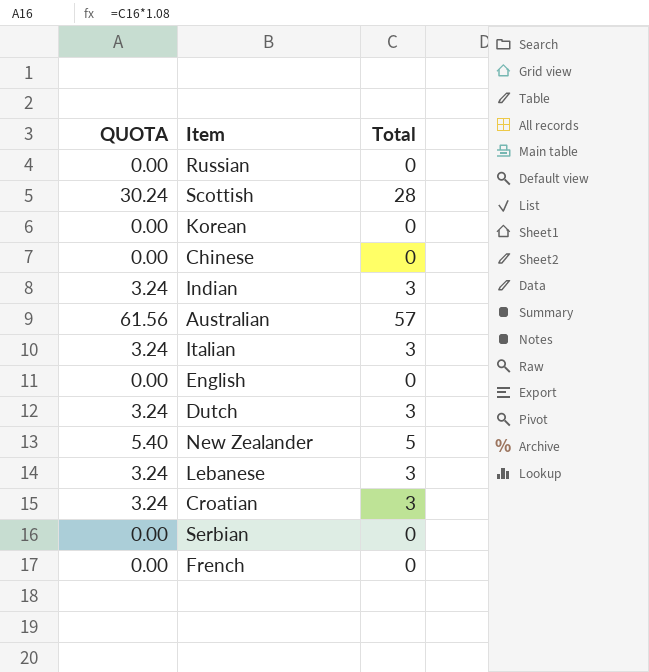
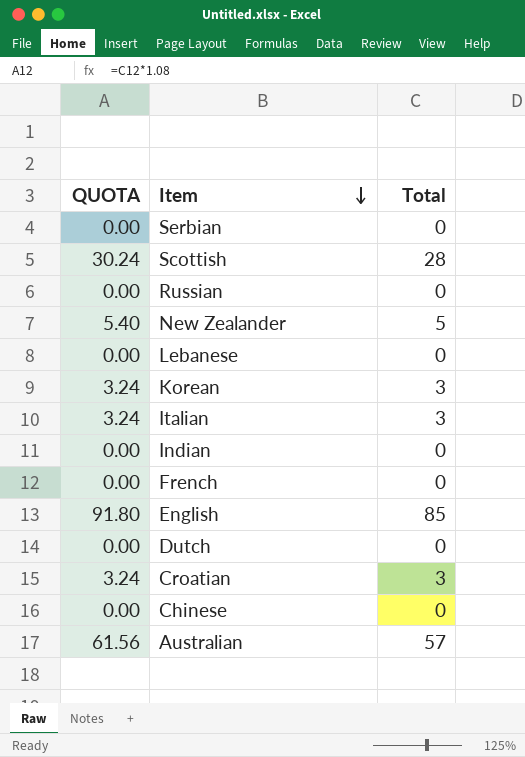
row order: none -> Item descending
Lebanese | QUOTA: 3.24 -> 0.00
Lebanese | Total: 3 -> 0
Korean | QUOTA: 0.00 -> 3.24
Korean | Total: 0 -> 3
Indian | QUOTA: 3.24 -> 0.00
Indian | Total: 3 -> 0
English | QUOTA: 0.00 -> 91.80
English | Total: 0 -> 85
Dutch | QUOTA: 3.24 -> 0.00
Dutch | Total: 3 -> 0

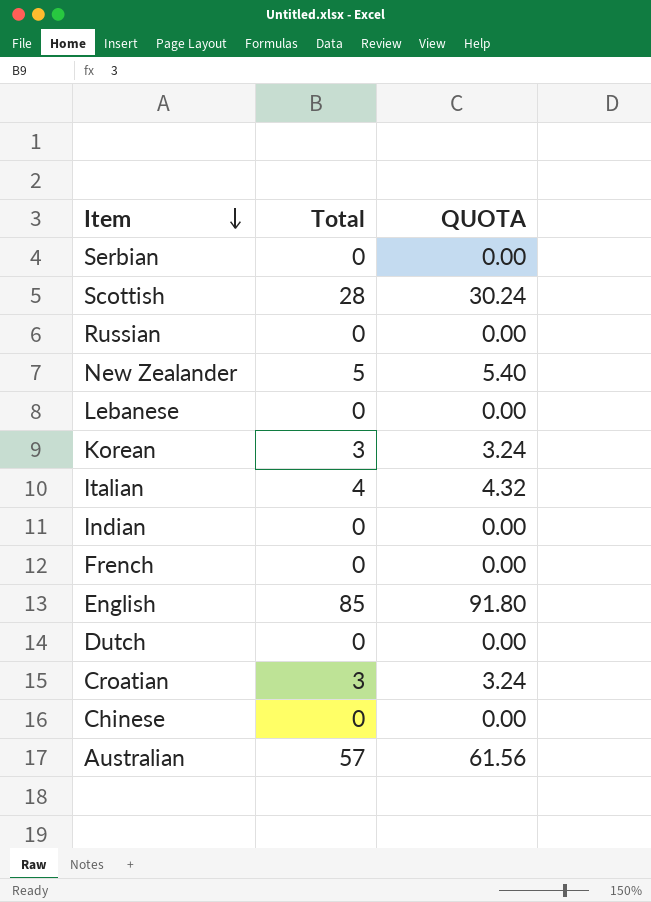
column QUOTA | position: 1 -> 3
Italian | Total: 3 -> 4
Italian | QUOTA: 3.24 -> 4.32

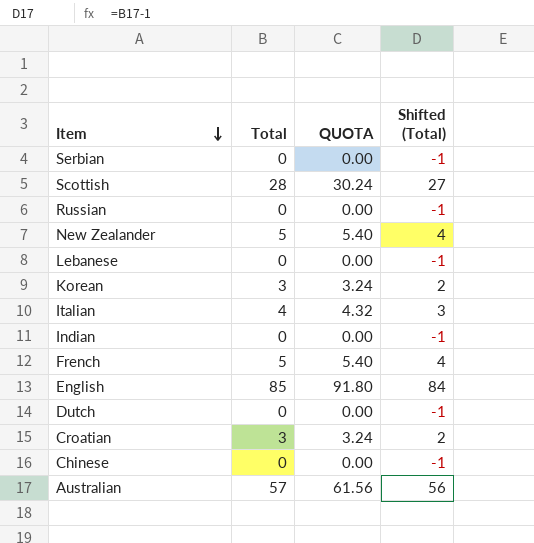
column Shifted (Total) | formula: none -> [Total] - 1
French | Total: 0 -> 5
French | QUOTA: 0.00 -> 5.40

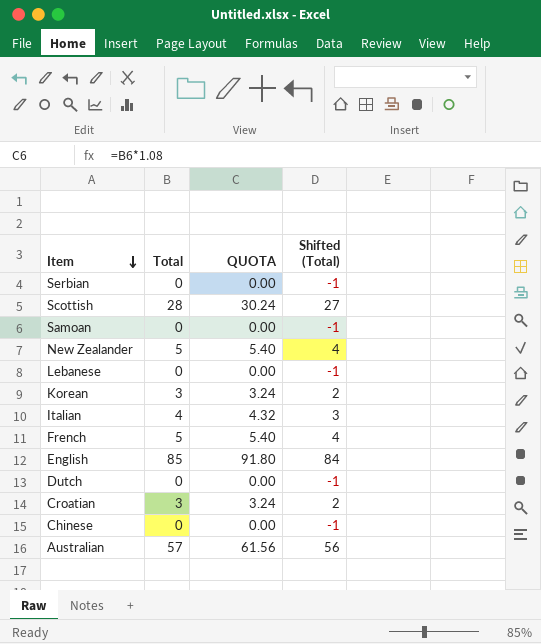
row Russian: 0 | 0.00 | -1 -> none
row Indian: 0 | 0.00 | -1 -> none
row Samoan: none -> 0 | 0.00 | -1

